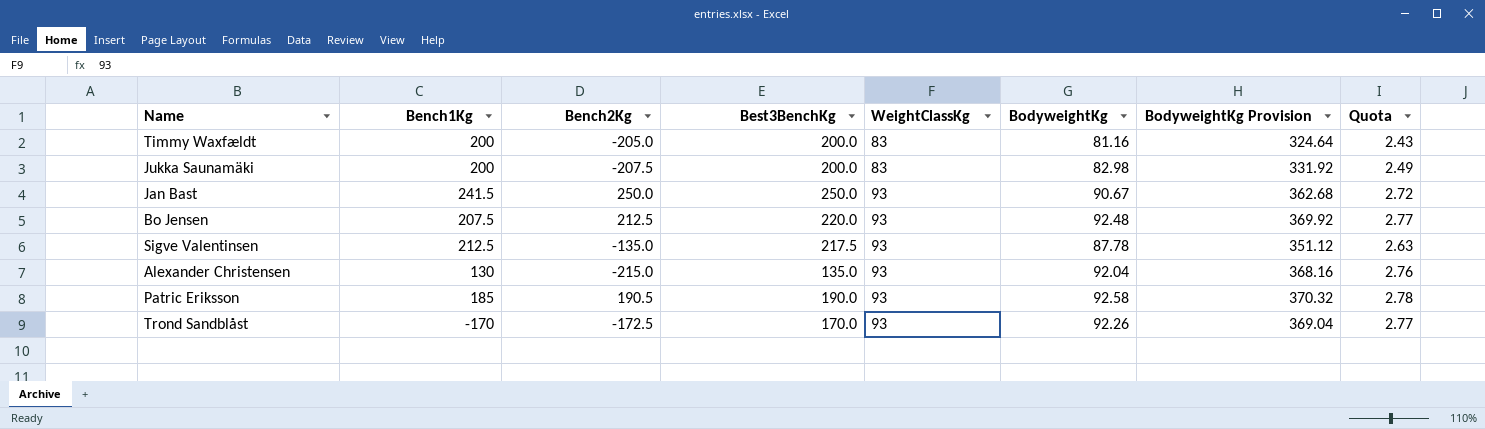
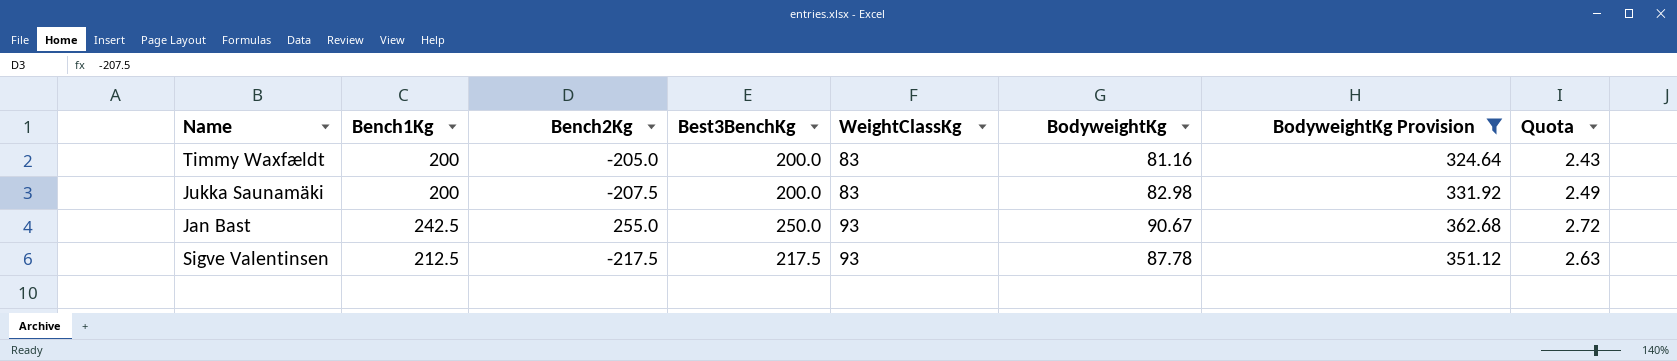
filter: none -> BodyweightKg Provision <= 362.68
Jan Bast | Bench1Kg: 241.5 -> 242.5
Jan Bast | Bench2Kg: 250.0 -> 255.0
Sigve Valentinsen | Bench2Kg: -135.0 -> -217.5

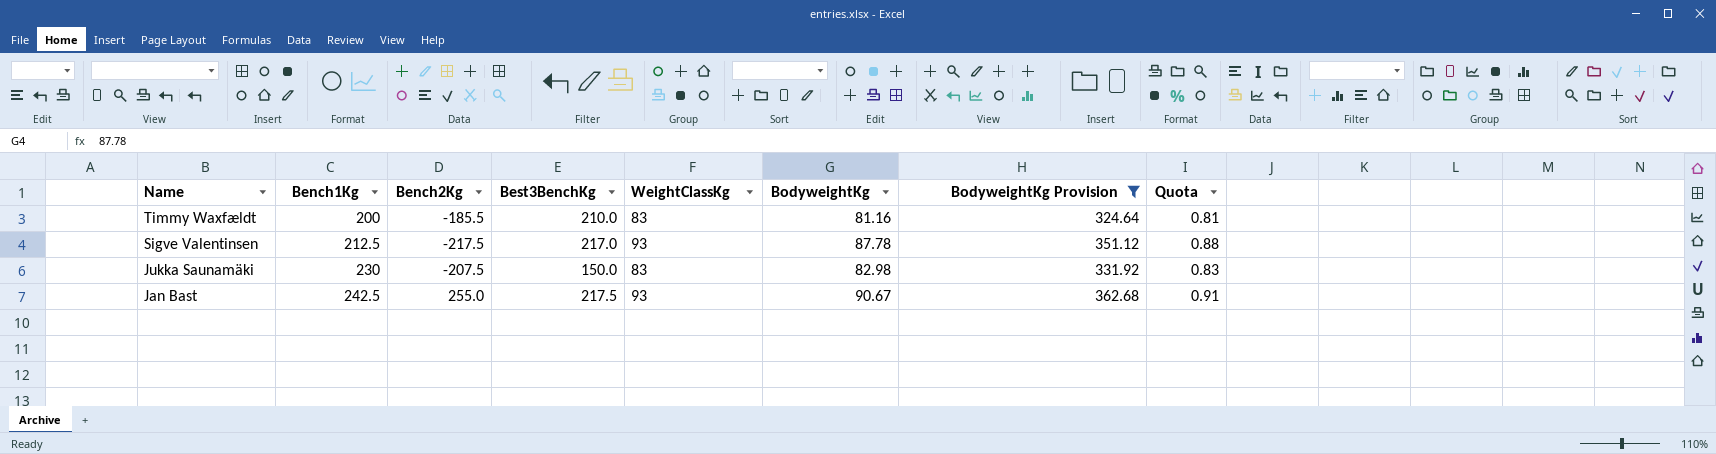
row order: WeightClassKg ascending -> Name descending
column Quota | formula: [BodyweightKg] * 0.03 -> [BodyweightKg] * 0.01
Timmy Waxfældt | Bench2Kg: -205.0 -> -185.5
Timmy Waxfældt | Best3BenchKg: 200.0 -> 210.0
Sigve Valentinsen | Best3BenchKg: 217.5 -> 217.0
Jukka Saunamäki | Bench1Kg: 200 -> 230
Jukka Saunamäki | Best3BenchKg: 200.0 -> 150.0
Jan Bast | Best3BenchKg: 250.0 -> 217.5

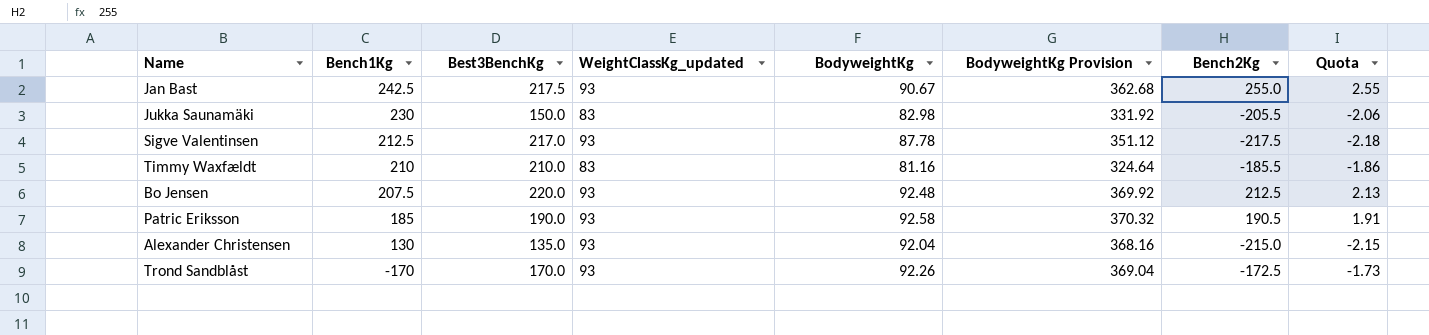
filter: BodyweightKg Provision <= 362.68 -> none
row order: Name descending -> Bench1Kg descending
column name: WeightClassKg -> WeightClassKg_updated
column Bench2Kg | position: 3 -> 7
column Quota | formula: [BodyweightKg] * 0.01 -> [Bench2Kg] * 0.01
Jukka Saunamäki | Bench2Kg: -207.5 -> -205.5
Timmy Waxfældt | Bench1Kg: 200 -> 210

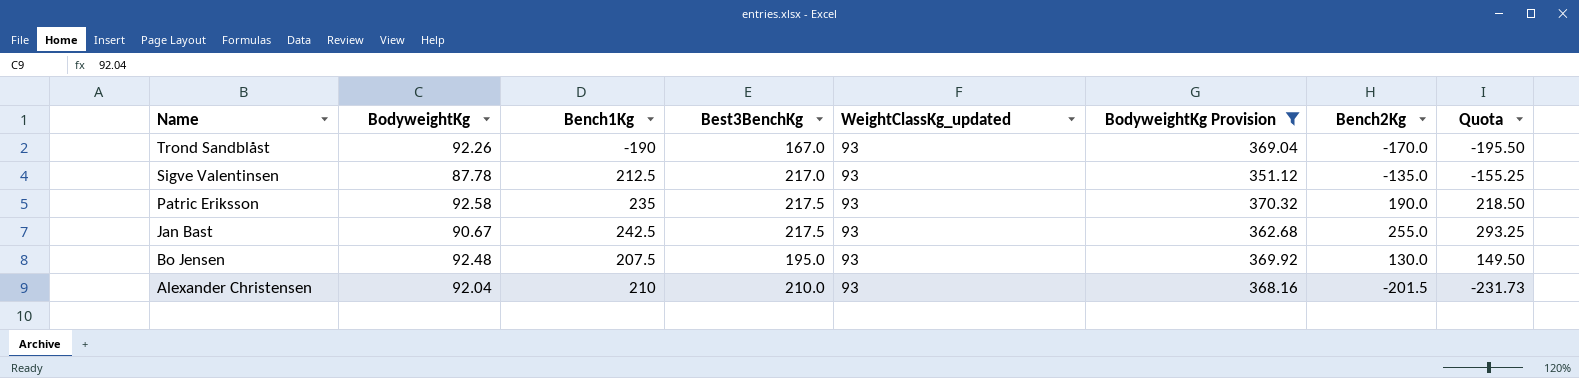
filter: none -> BodyweightKg Provision >= 351.12
row order: Bench1Kg descending -> Name descending
column BodyweightKg | position: 5 -> 2
column Quota | formula: [Bench2Kg] * 0.01 -> [Bench2Kg] * 1.15
Trond Sandblåst | Bench1Kg: -170 -> -190
Trond Sandblåst | Best3BenchKg: 170.0 -> 167.0
Trond Sandblåst | Bench2Kg: -172.5 -> -170.0
Sigve Valentinsen | Bench2Kg: -217.5 -> -135.0
Patric Eriksson | Bench1Kg: 185 -> 235
Patric Eriksson | Best3BenchKg: 190.0 -> 217.5
Patric Eriksson | Bench2Kg: 190.5 -> 190.0
Bo Jensen | Best3BenchKg: 220.0 -> 195.0
Bo Jensen | Bench2Kg: 212.5 -> 130.0
Alexander Christensen | Bench1Kg: 130 -> 210
Alexander Christensen | Best3BenchKg: 135.0 -> 210.0
Alexander Christensen | Bench2Kg: -215.0 -> -201.5

